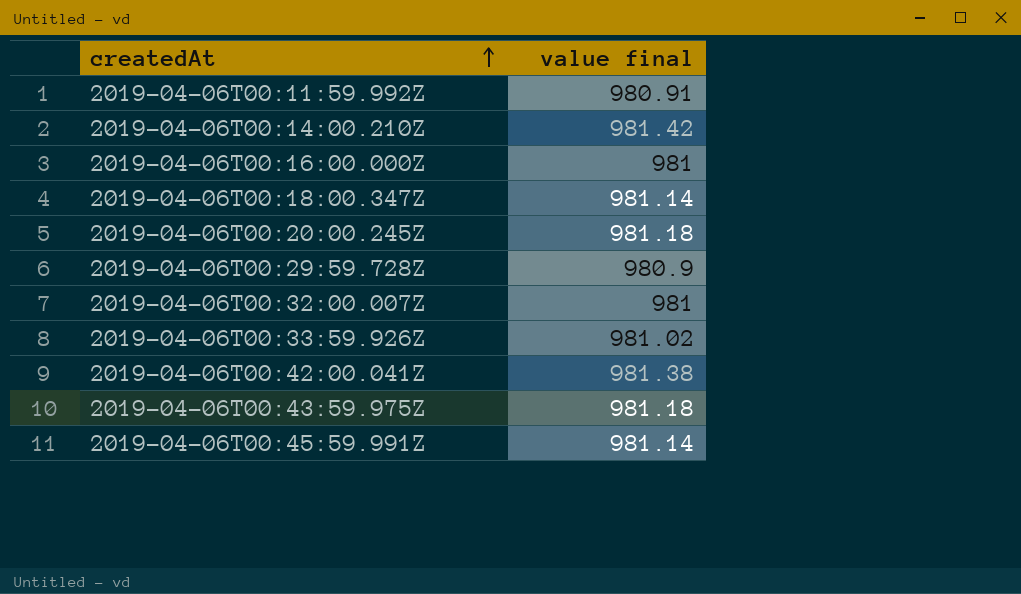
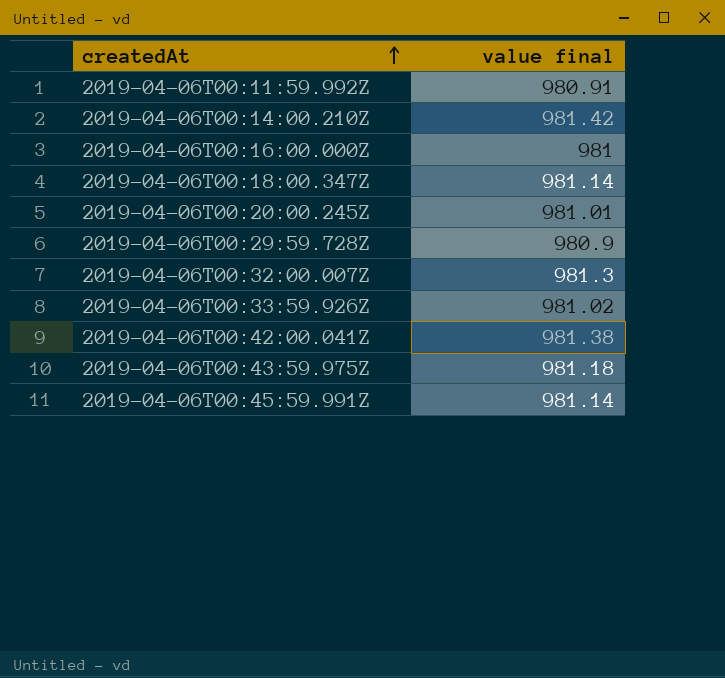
2019-04-06T00:20:00.245Z | value final: 981.18 -> 981.01
2019-04-06T00:32:00.007Z | value final: 981 -> 981.3

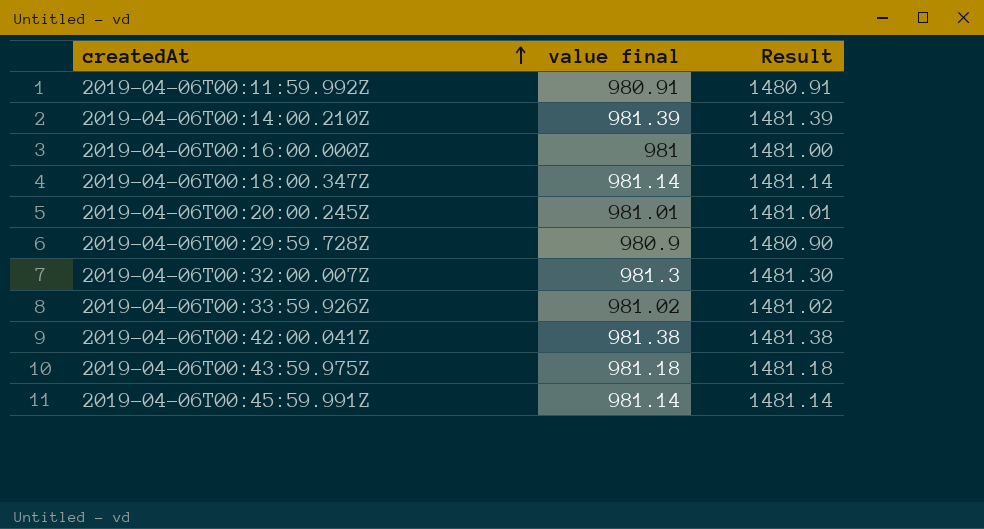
column Result | formula: none -> [value final] + 500
2019-04-06T00:14:00.210Z | value final: 981.42 -> 981.39

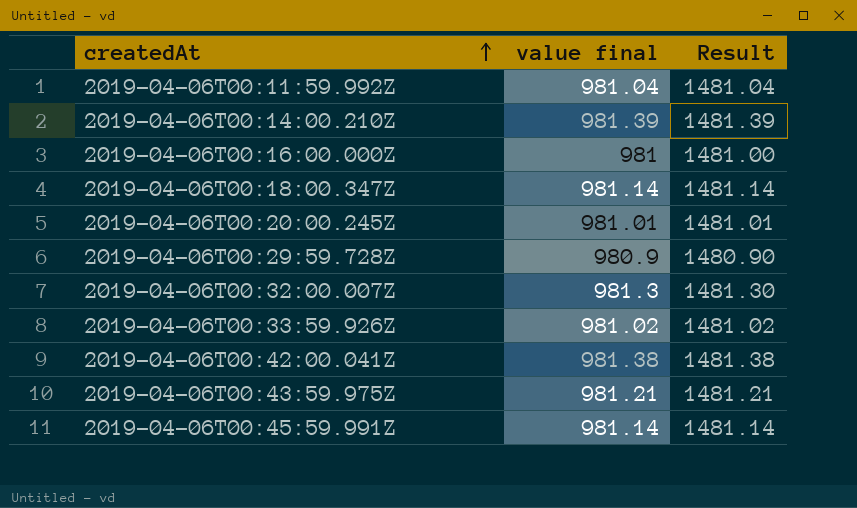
2019-04-06T00:11:59.992Z | value final: 980.91 -> 981.04
2019-04-06T00:11:59.992Z | Result: 1480.91 -> 1481.04
2019-04-06T00:43:59.975Z | value final: 981.18 -> 981.21
2019-04-06T00:43:59.975Z | Result: 1481.18 -> 1481.21

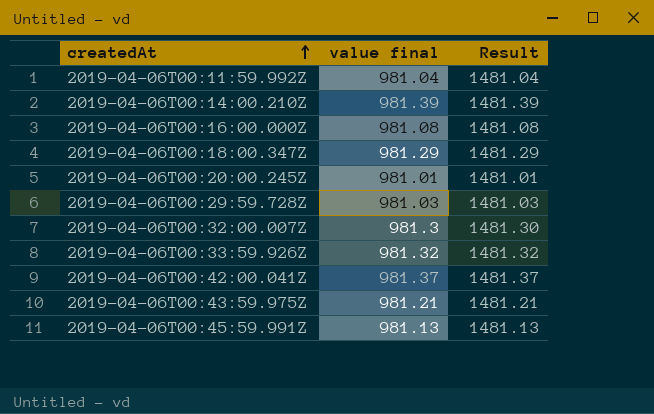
2019-04-06T00:16:00.000Z | value final: 981 -> 981.08
2019-04-06T00:16:00.000Z | Result: 1481.00 -> 1481.08
2019-04-06T00:18:00.347Z | value final: 981.14 -> 981.29
2019-04-06T00:18:00.347Z | Result: 1481.14 -> 1481.29
2019-04-06T00:29:59.728Z | value final: 980.9 -> 981.03
2019-04-06T00:29:59.728Z | Result: 1480.90 -> 1481.03
2019-04-06T00:33:59.926Z | value final: 981.02 -> 981.32
2019-04-06T00:33:59.926Z | Result: 1481.02 -> 1481.32
2019-04-06T00:42:00.041Z | value final: 981.38 -> 981.37
2019-04-06T00:42:00.041Z | Result: 1481.38 -> 1481.37
2019-04-06T00:45:59.991Z | value final: 981.14 -> 981.13
2019-04-06T00:45:59.991Z | Result: 1481.14 -> 1481.13

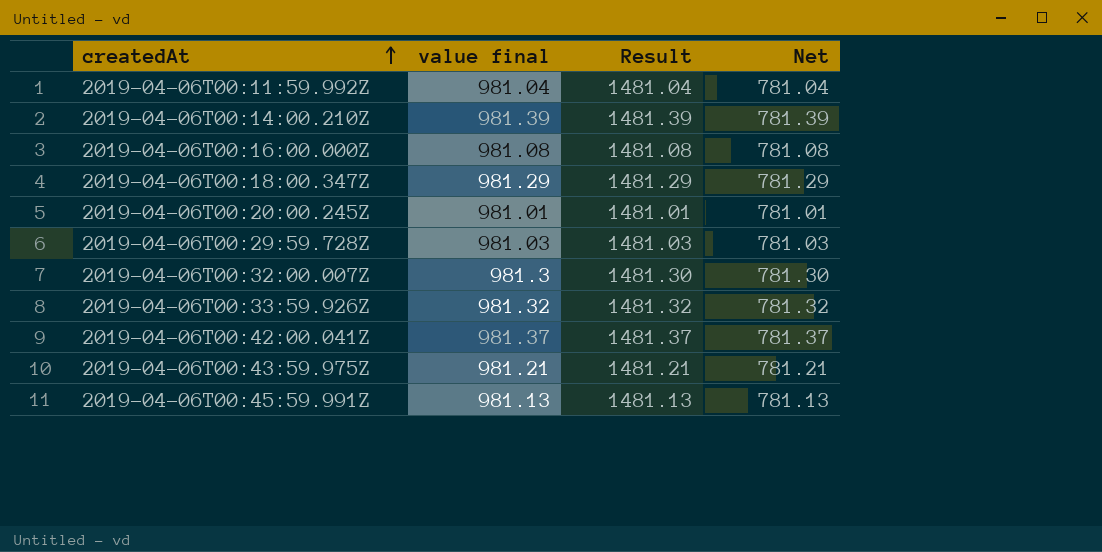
column Net | formula: none -> [value final] - 200

